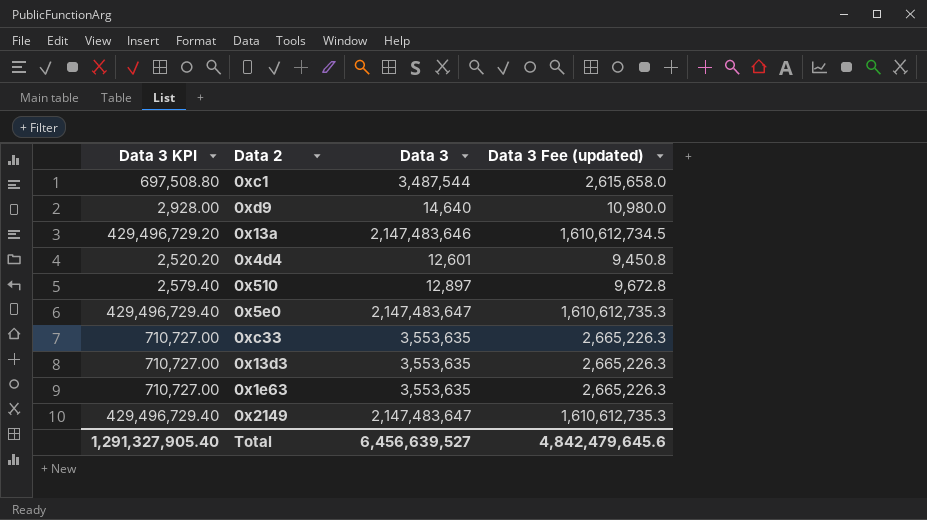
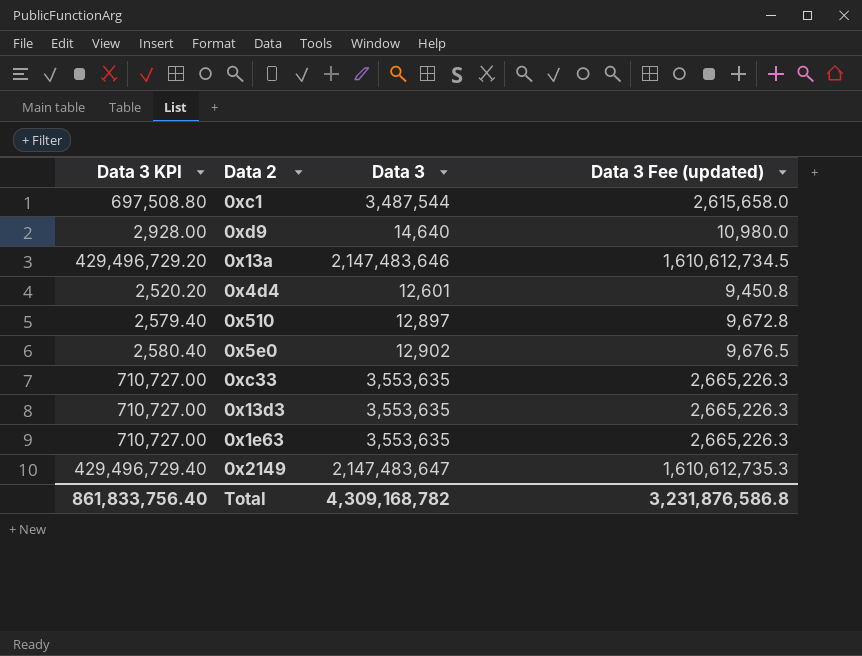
0x5e0 | Data 3 KPI: 429,496,729.40 -> 2,580.40
0x5e0 | Data 3: 2,147,483,647 -> 12,902
0x5e0 | Data 3 Fee (updated): 1,610,612,735.3 -> 9,676.5
Total | Data 3 KPI: 1,291,327,905.40 -> 861,833,756.40
Total | Data 3: 6,456,639,527 -> 4,309,168,782
Total | Data 3 Fee (updated): 4,842,479,645.6 -> 3,231,876,586.8

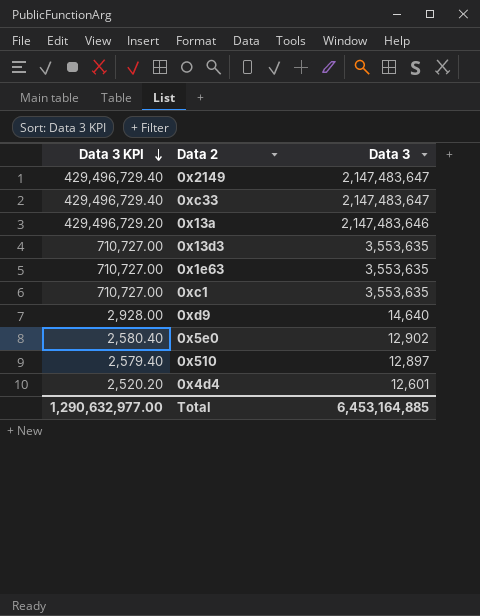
row order: none -> Data 3 KPI descending
column Data 3 Fee (updated) | formula: [Data 3] * 0.75 -> none
0xc33 | Data 3 KPI: 710,727.00 -> 429,496,729.40
0xc33 | Data 3: 3,553,635 -> 2,147,483,647
0xc1 | Data 3 KPI: 697,508.80 -> 710,727.00
0xc1 | Data 3: 3,487,544 -> 3,553,635
Total | Data 3 KPI: 861,833,756.40 -> 1,290,632,977.00
Total | Data 3: 4,309,168,782 -> 6,453,164,885

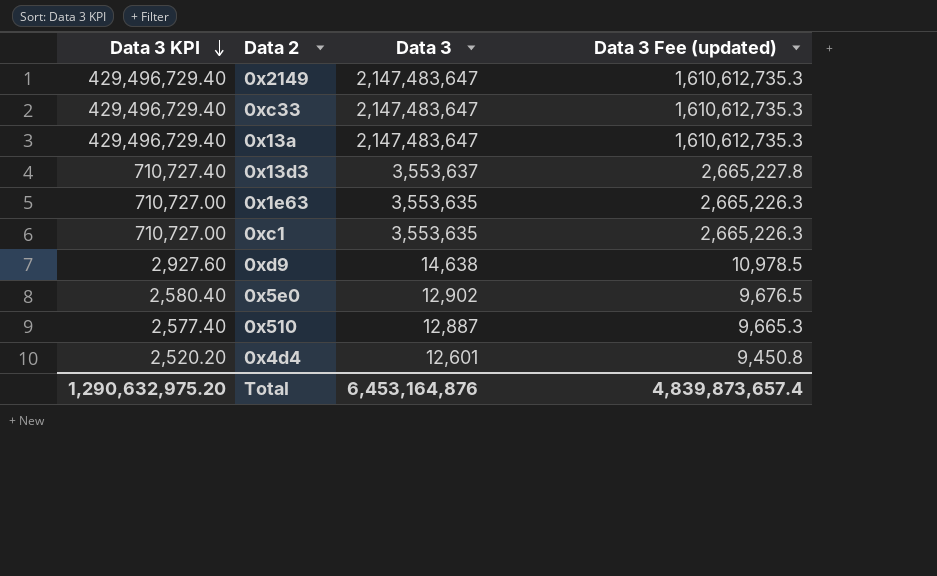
column Data 3 Fee (updated) | formula: none -> [Data 3] * 0.75
0x13a | Data 3 KPI: 429,496,729.20 -> 429,496,729.40
0x13a | Data 3: 2,147,483,646 -> 2,147,483,647
0x13d3 | Data 3 KPI: 710,727.00 -> 710,727.40
0x13d3 | Data 3: 3,553,635 -> 3,553,637
0xd9 | Data 3 KPI: 2,928.00 -> 2,927.60
0xd9 | Data 3: 14,640 -> 14,638
0x510 | Data 3 KPI: 2,579.40 -> 2,577.40
0x510 | Data 3: 12,897 -> 12,887
Total | Data 3 KPI: 1,290,632,977.00 -> 1,290,632,975.20
Total | Data 3: 6,453,164,885 -> 6,453,164,876

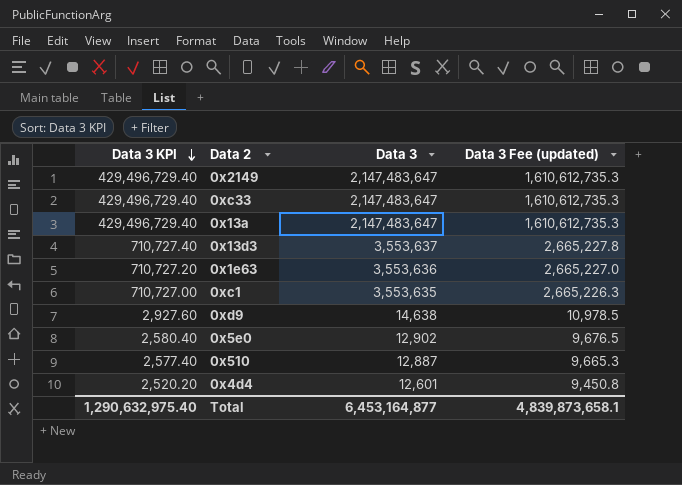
0x1e63 | Data 3 KPI: 710,727.00 -> 710,727.20
0x1e63 | Data 3: 3,553,635 -> 3,553,636
0x1e63 | Data 3 Fee (updated): 2,665,226.3 -> 2,665,227.0
Total | Data 3 KPI: 1,290,632,975.20 -> 1,290,632,975.40
Total | Data 3: 6,453,164,876 -> 6,453,164,877
Total | Data 3 Fee (updated): 4,839,873,657.4 -> 4,839,873,658.1

